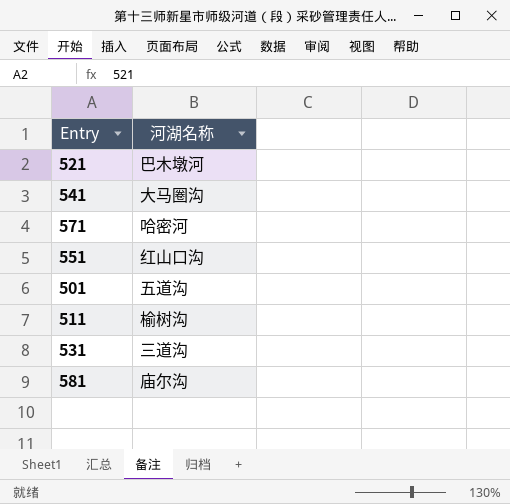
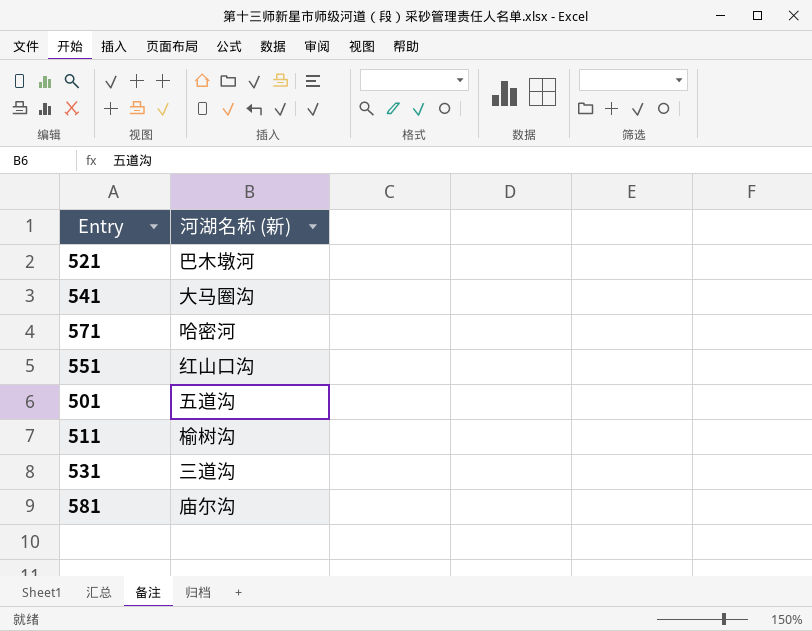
column name: 河湖名称 -> 河湖名称 (新)

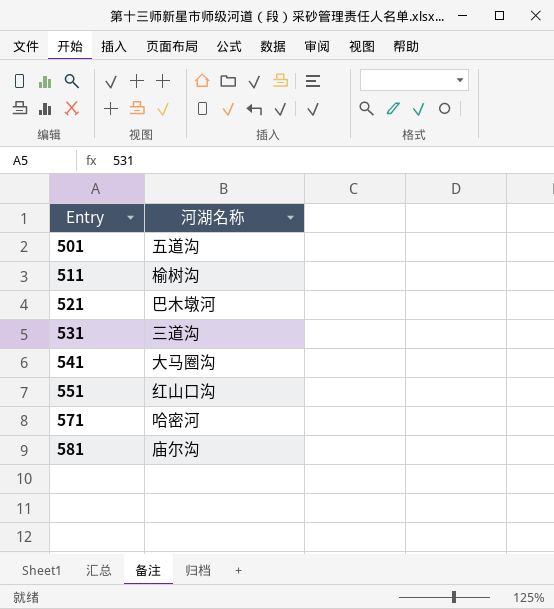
row order: none -> Entry ascending
column name: 河湖名称 (新) -> 河湖名称

